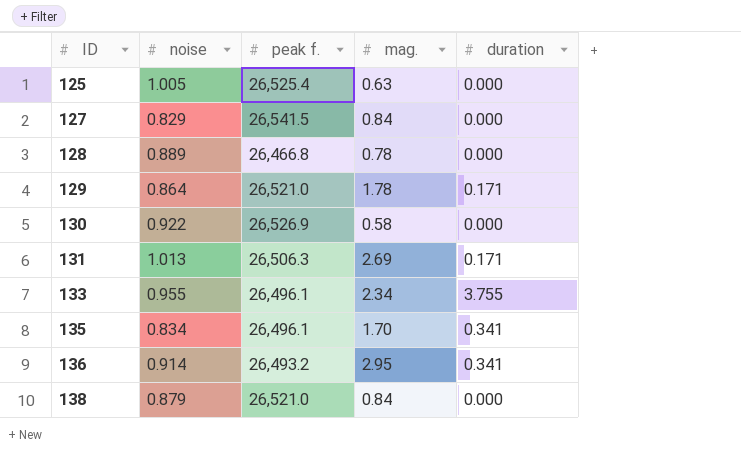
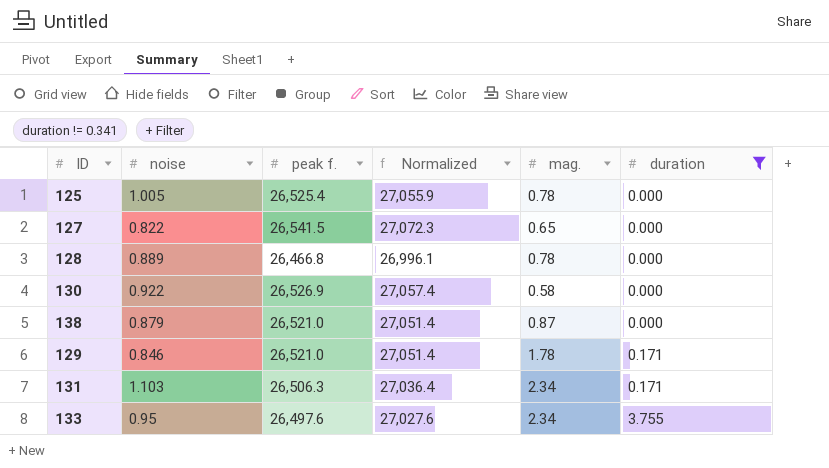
filter: none -> duration != 0.341
row order: ID ascending -> duration ascending
column Normalized | formula: none -> [peak f.] * 1.02
125 | mag.: 0.63 -> 0.78
127 | noise: 0.829 -> 0.822
127 | mag.: 0.84 -> 0.65
138 | mag.: 0.84 -> 0.87
129 | noise: 0.864 -> 0.846
131 | noise: 1.013 -> 1.103
131 | mag.: 2.69 -> 2.34
133 | noise: 0.955 -> 0.95
133 | peak f.: 26,496.1 -> 26,497.6

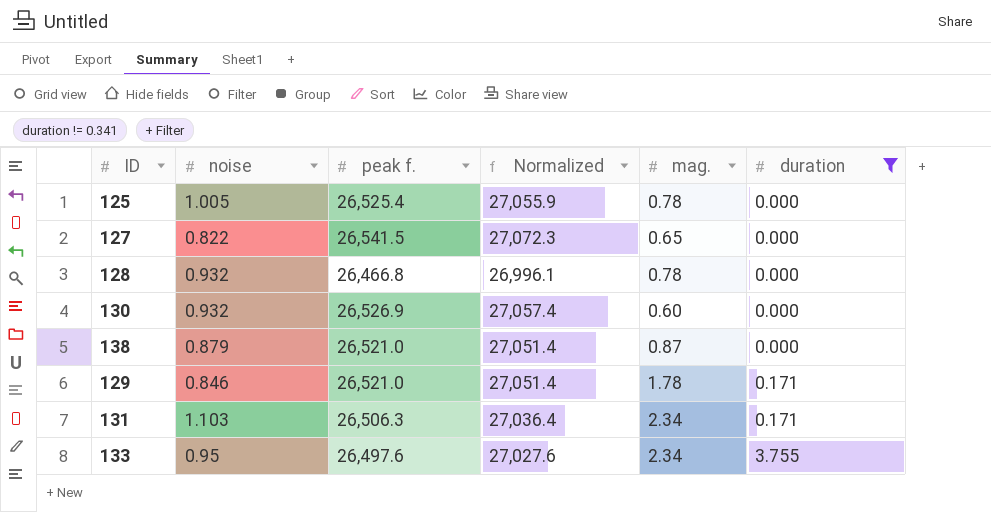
128 | noise: 0.889 -> 0.932
130 | noise: 0.922 -> 0.932
130 | mag.: 0.58 -> 0.60

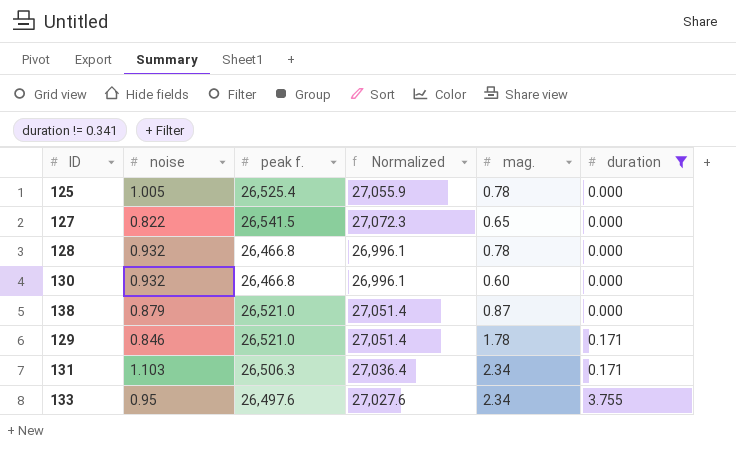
130 | peak f.: 26,526.9 -> 26,466.8
130 | Normalized: 27,057.4 -> 26,996.1

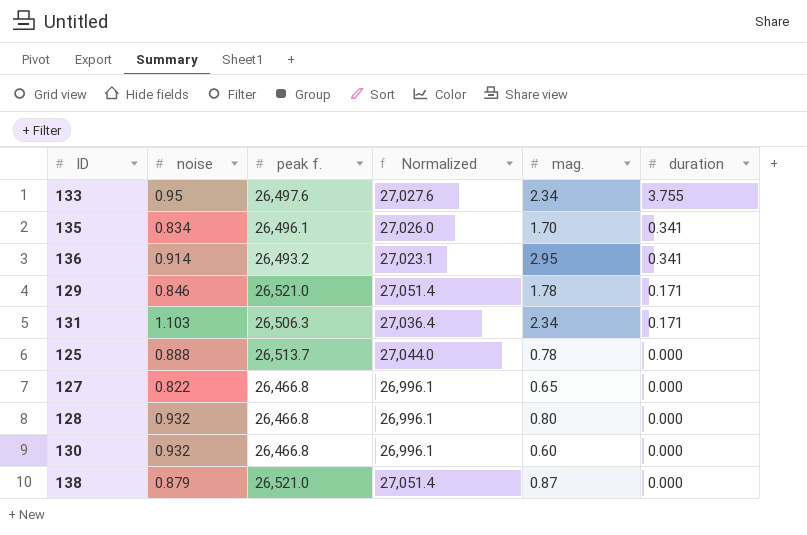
filter: duration != 0.341 -> none
row order: duration ascending -> duration descending
125 | noise: 1.005 -> 0.888
125 | peak f.: 26,525.4 -> 26,513.7
125 | Normalized: 27,055.9 -> 27,044.0
127 | peak f.: 26,541.5 -> 26,466.8
127 | Normalized: 27,072.3 -> 26,996.1
128 | mag.: 0.78 -> 0.80

